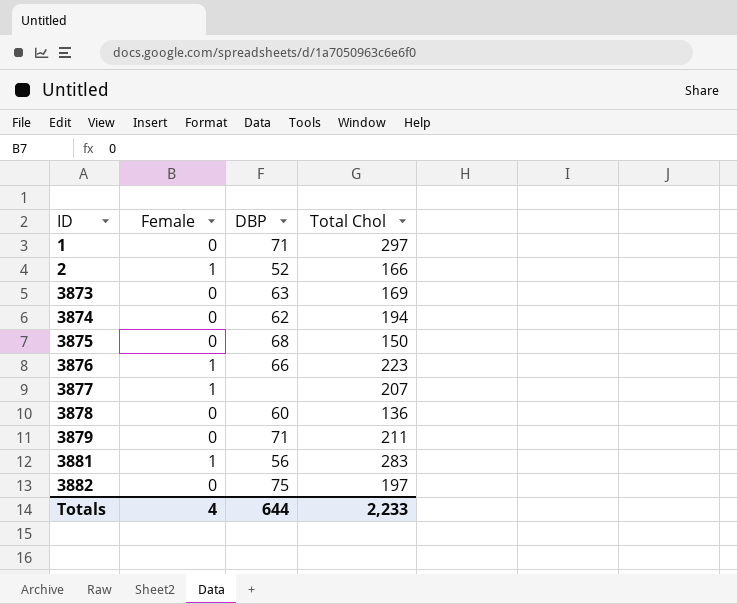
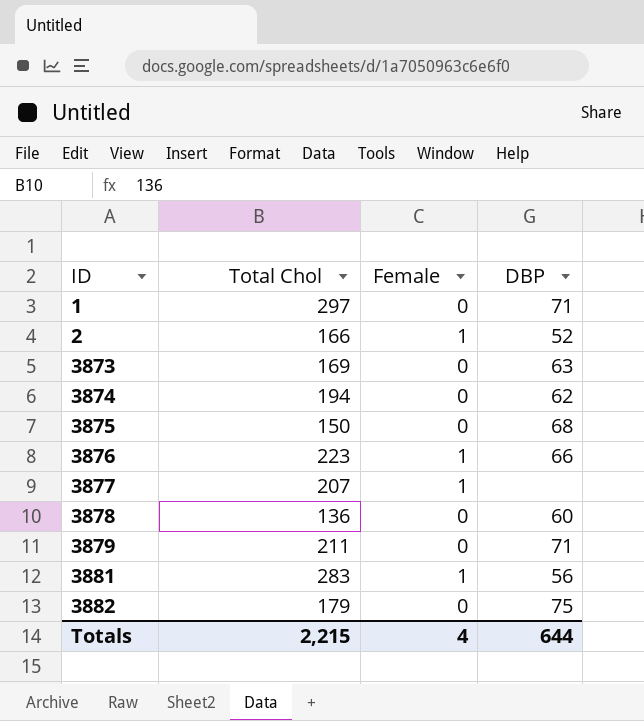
column Total Chol | position: 4 -> 2
3882 | Total Chol: 197 -> 179
Totals | Total Chol: 2,233 -> 2,215

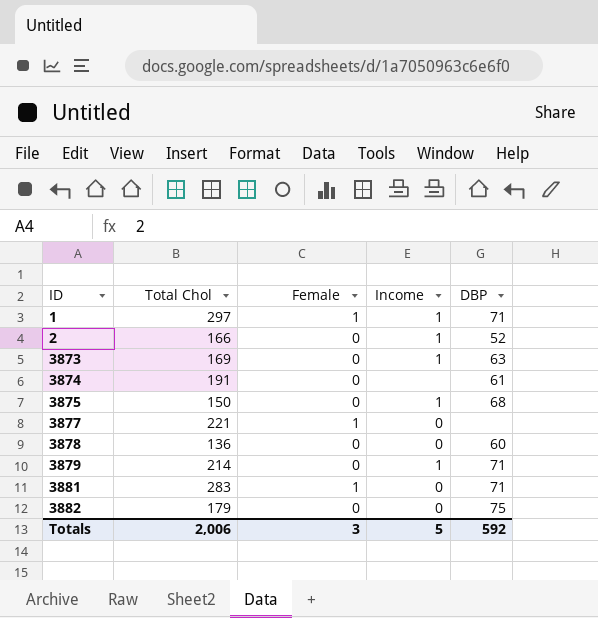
column Income | position: none -> 4
row 3876: 223 | 1 | 66 -> none
1 | Female: 0 -> 1
2 | Female: 1 -> 0
3874 | Total Chol: 194 -> 191
3874 | DBP: 62 -> 61
3877 | Total Chol: 207 -> 221
3879 | Total Chol: 211 -> 214
3881 | DBP: 56 -> 71
Totals | Total Chol: 2,215 -> 2,006
Totals | Female: 4 -> 3
Totals | DBP: 644 -> 592

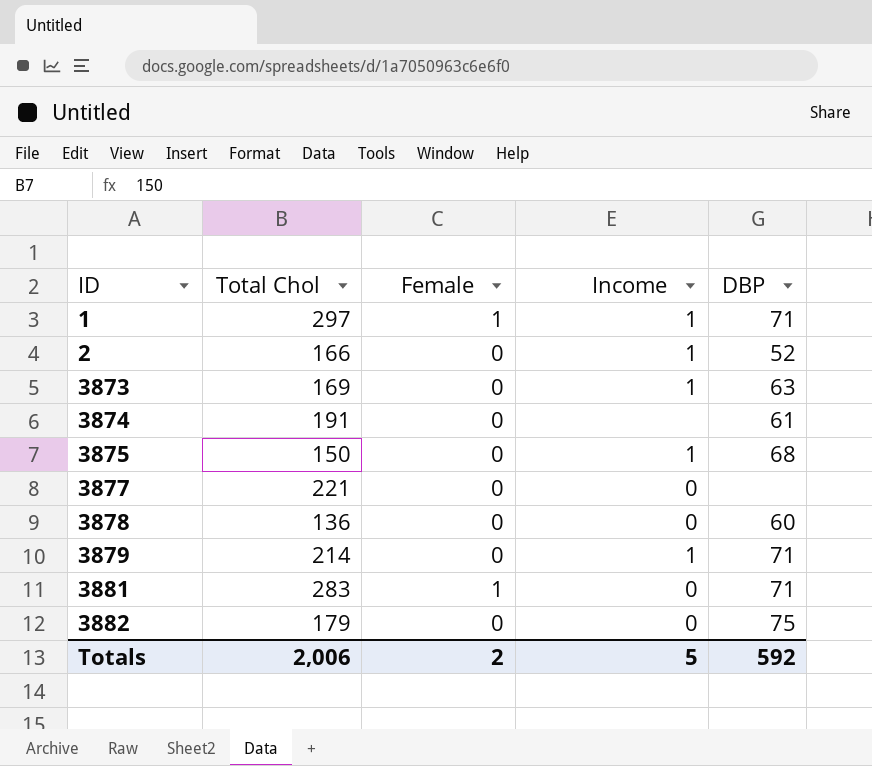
3877 | Female: 1 -> 0
Totals | Female: 3 -> 2

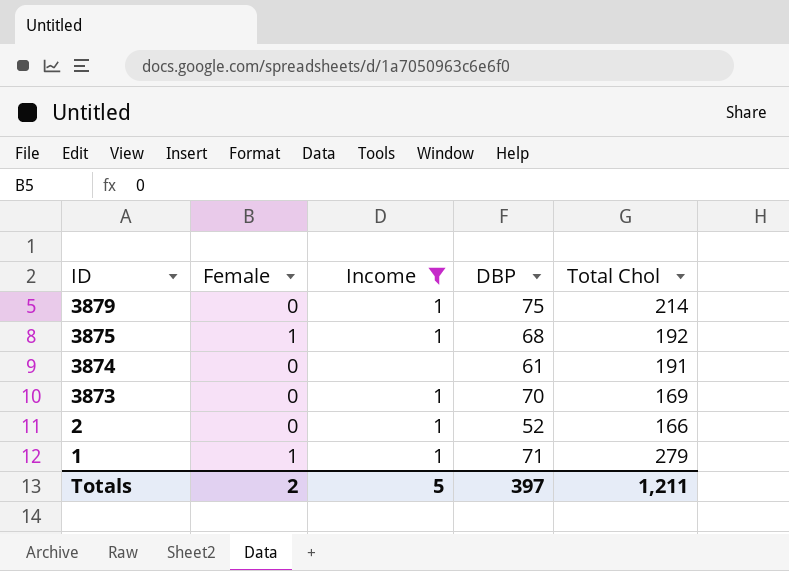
filter: none -> Income != 0
row order: ID ascending -> ID descending
column Total Chol | position: 2 -> 5
3879 | DBP: 71 -> 75
3875 | Female: 0 -> 1
3875 | Total Chol: 150 -> 192
3873 | DBP: 63 -> 70
1 | Total Chol: 297 -> 279
Totals | DBP: 592 -> 397
Totals | Total Chol: 2,006 -> 1,211

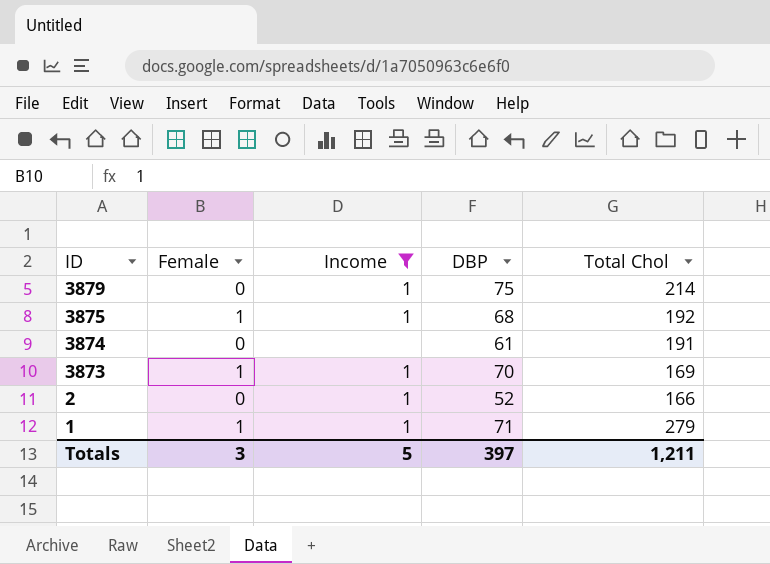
3873 | Female: 0 -> 1
Totals | Female: 2 -> 3

